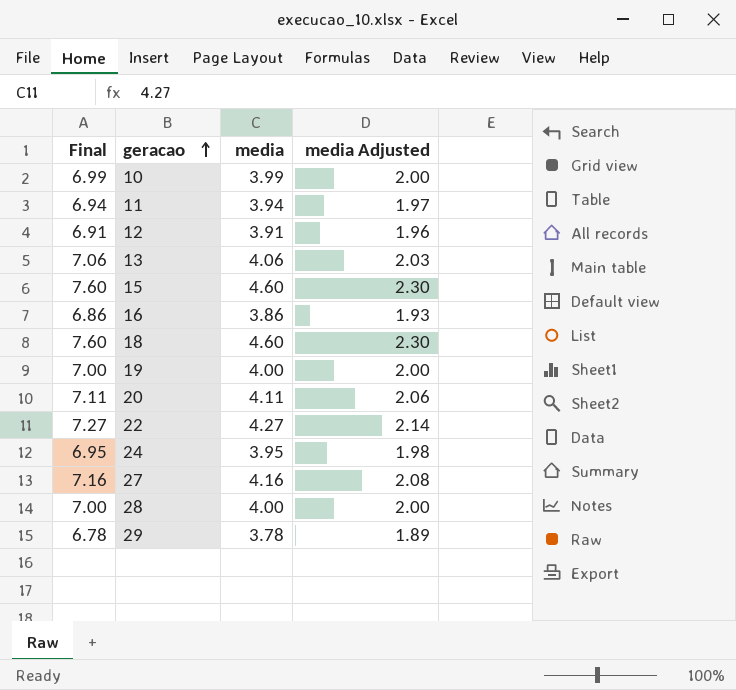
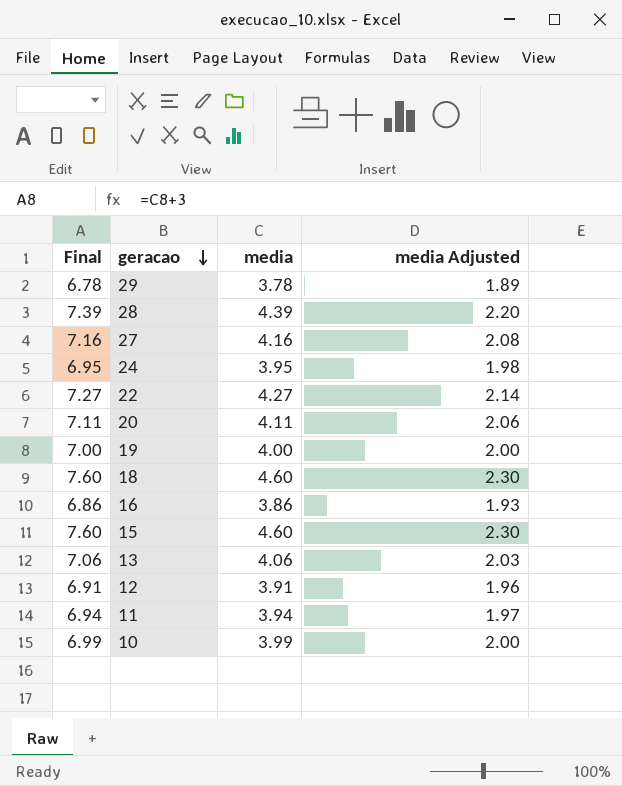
row order: geracao ascending -> geracao descending
28 | Final: 7.00 -> 7.39
28 | media: 4.00 -> 4.39
28 | media Adjusted: 2.00 -> 2.20

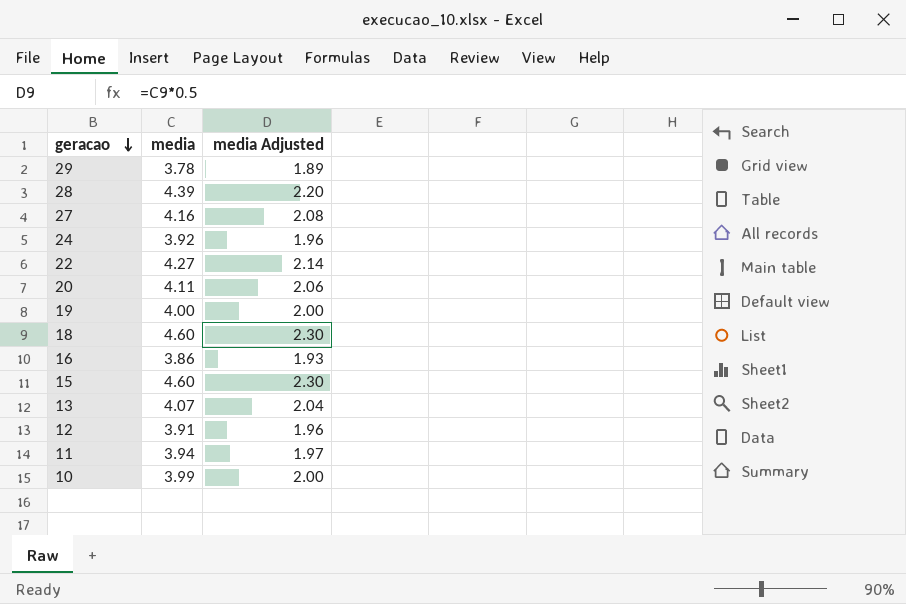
column Final | formula: [media] + 3 -> none
24 | media: 3.95 -> 3.92
24 | media Adjusted: 1.98 -> 1.96
13 | media: 4.06 -> 4.07
13 | media Adjusted: 2.03 -> 2.04

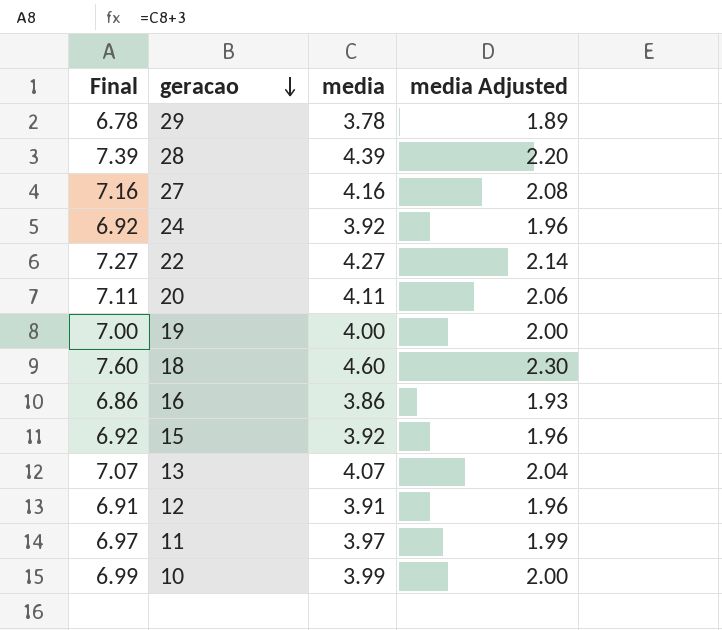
column Final | formula: none -> [media] + 3
15 | media: 4.60 -> 3.92
15 | media Adjusted: 2.30 -> 1.96
11 | media: 3.94 -> 3.97
11 | media Adjusted: 1.97 -> 1.99

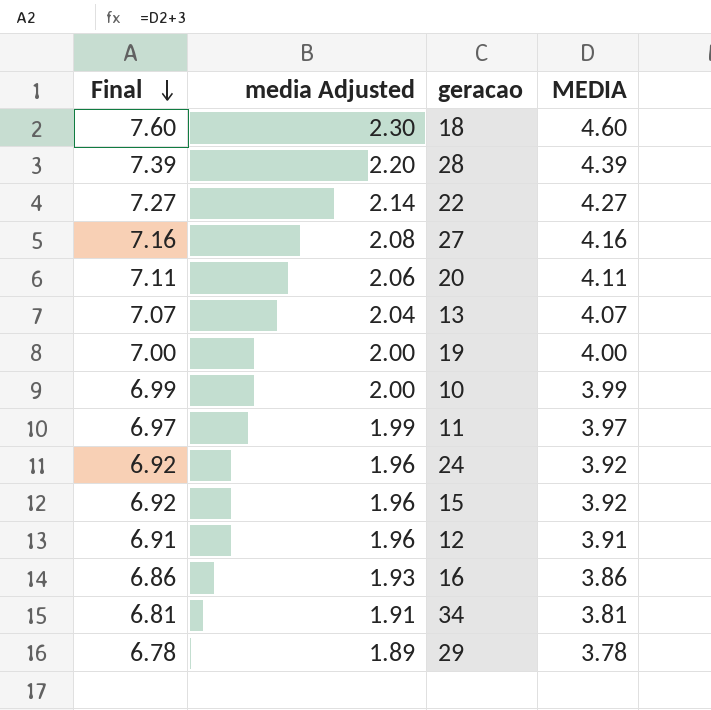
row order: geracao descending -> Final descending
column media Adjusted | position: 4 -> 2
column name: media -> MEDIA
row 34: none -> 6.81 | 1.91 | 3.81

